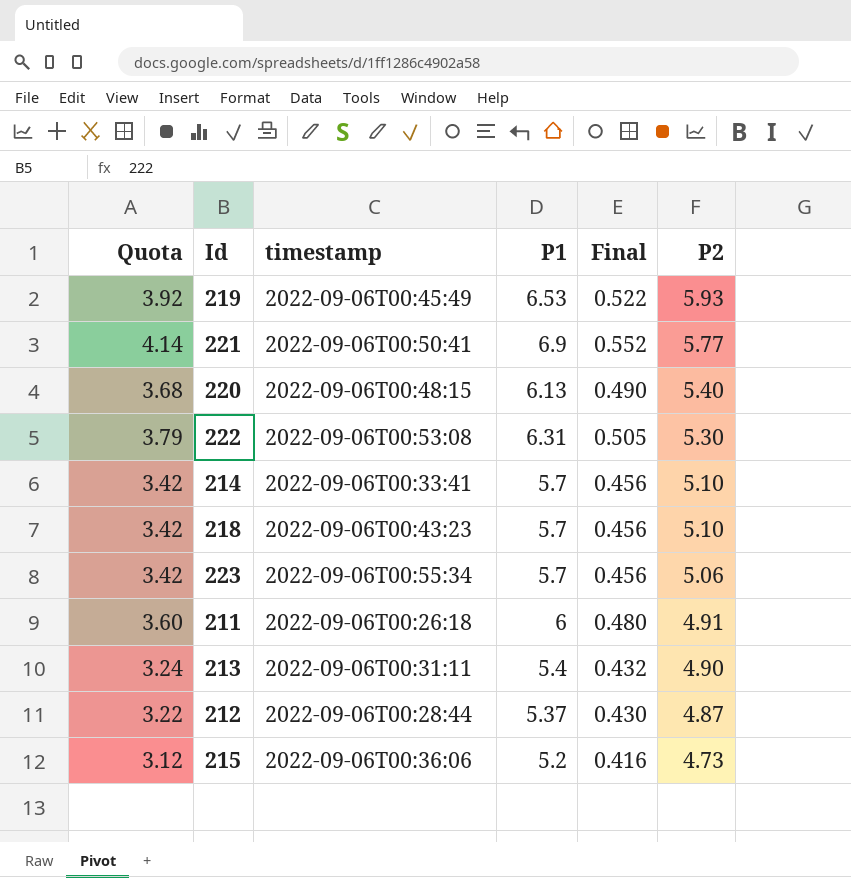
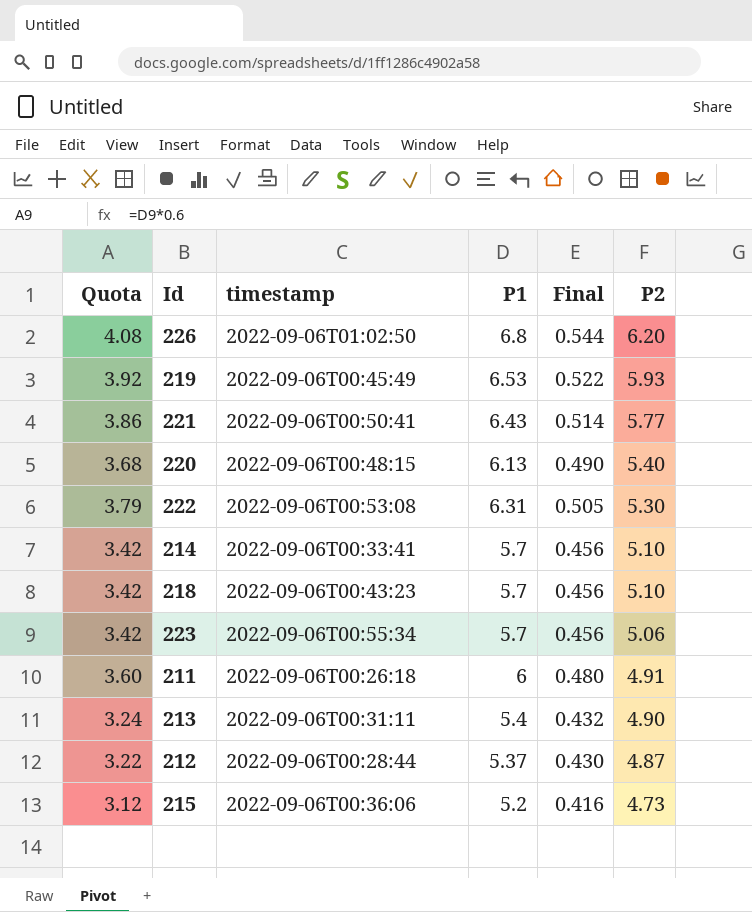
row 226: none -> 4.08 | 2022-09-06T01:02:50 | 6.8 | 0.544 | 6.20
221 | Quota: 4.14 -> 3.86
221 | P1: 6.9 -> 6.43
221 | Final: 0.552 -> 0.514

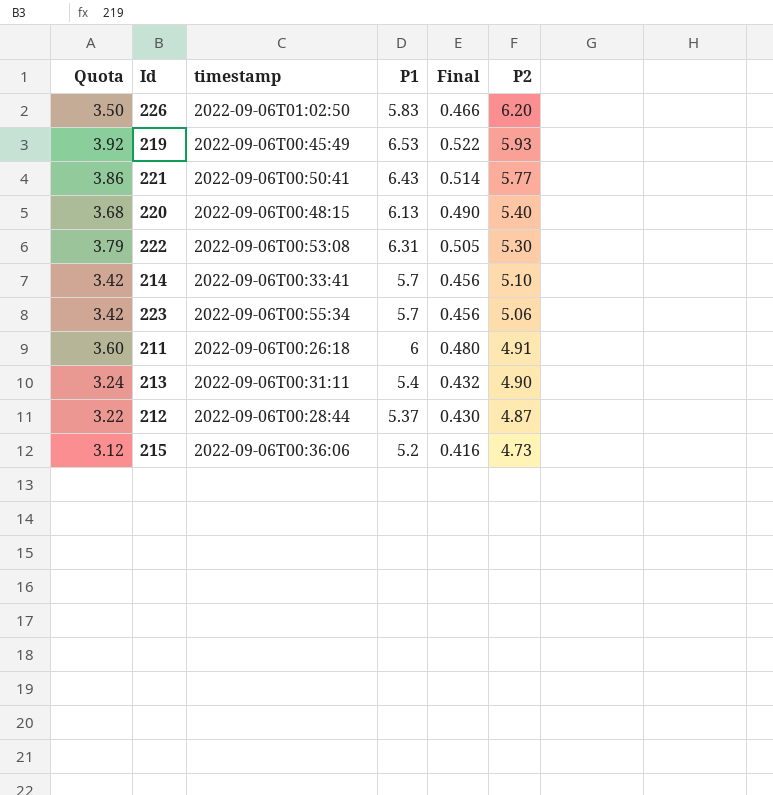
row 218: 3.42 | 2022-09-06T00:43:23 | 5.7 | 0.456 | 5.10 -> none
226 | Quota: 4.08 -> 3.50
226 | P1: 6.8 -> 5.83
226 | Final: 0.544 -> 0.466

